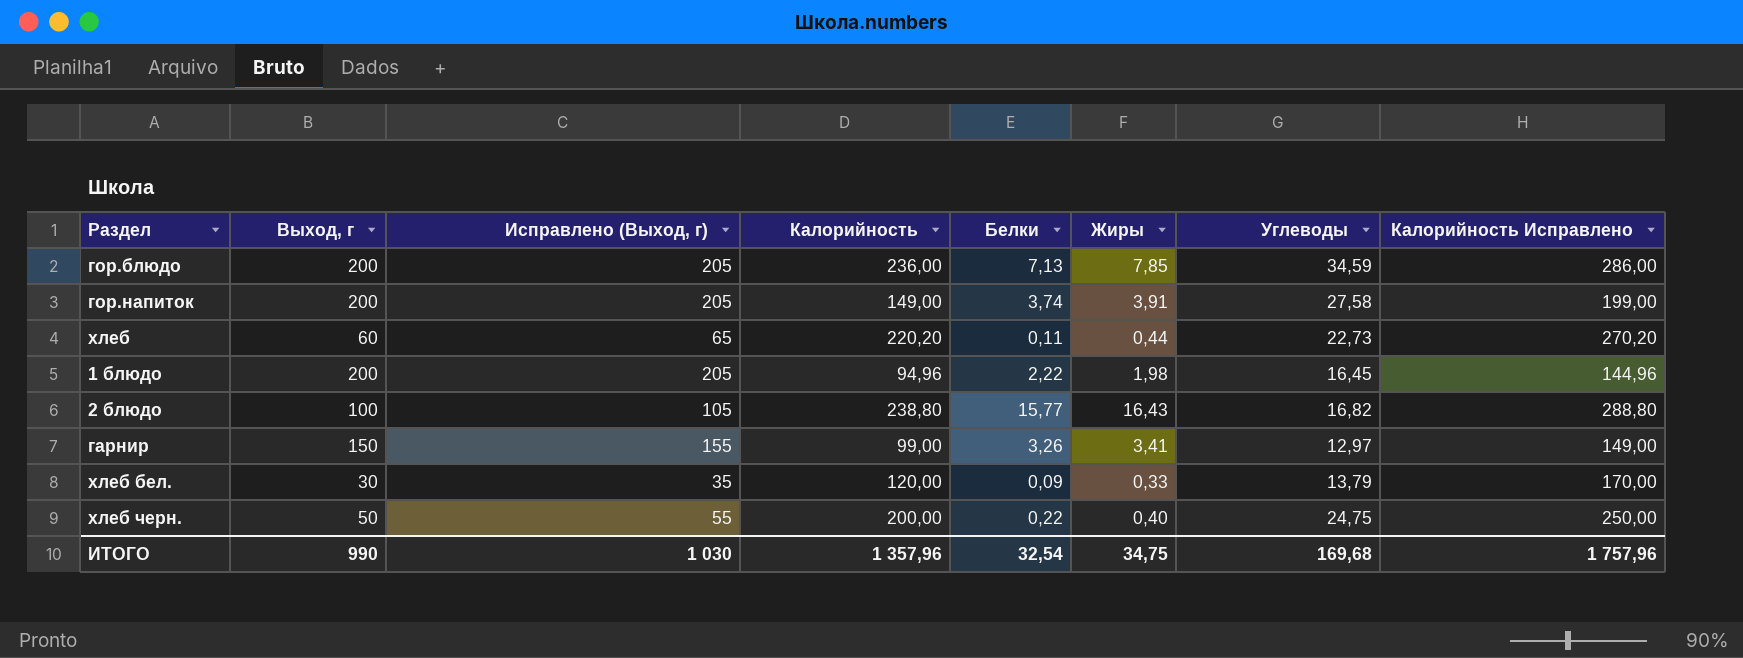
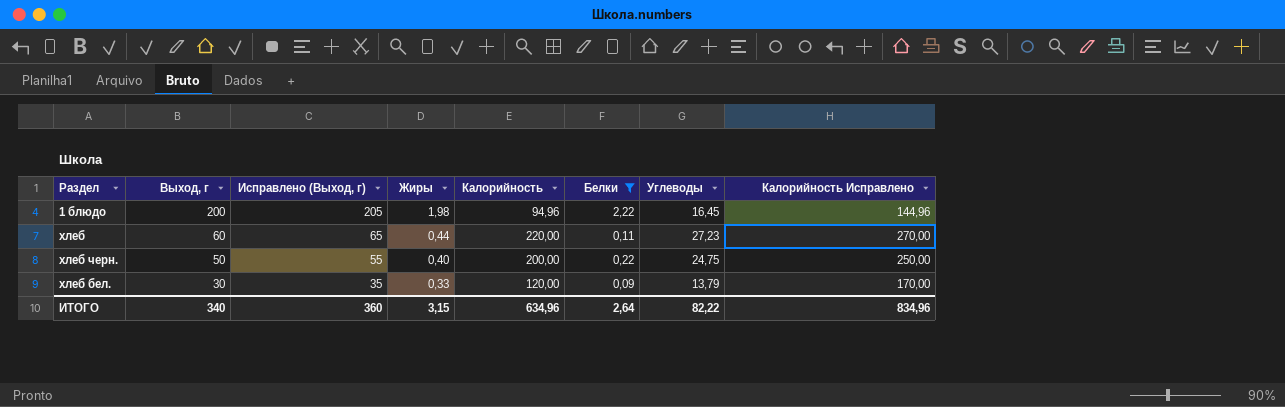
filter: none -> Белки <= 2,22
row order: none -> Выход, г descending
column Жиры | position: 6 -> 4
хлеб | Калорийность: 220,20 -> 220,00
хлеб | Углеводы: 22,73 -> 27,23
хлеб | Калорийность Исправлено: 270,20 -> 270,00
ИТОГО | Выход, г: 990 -> 340
ИТОГО | Исправлено (Выход, г): 1 030 -> 360
ИТОГО | Жиры: 34,75 -> 3,15
ИТОГО | Калорийность: 1 357,96 -> 634,96
ИТОГО | Белки: 32,54 -> 2,64
ИТОГО | Углеводы: 169,68 -> 82,22
ИТОГО | Калорийность Исправлено: 1 757,96 -> 834,96

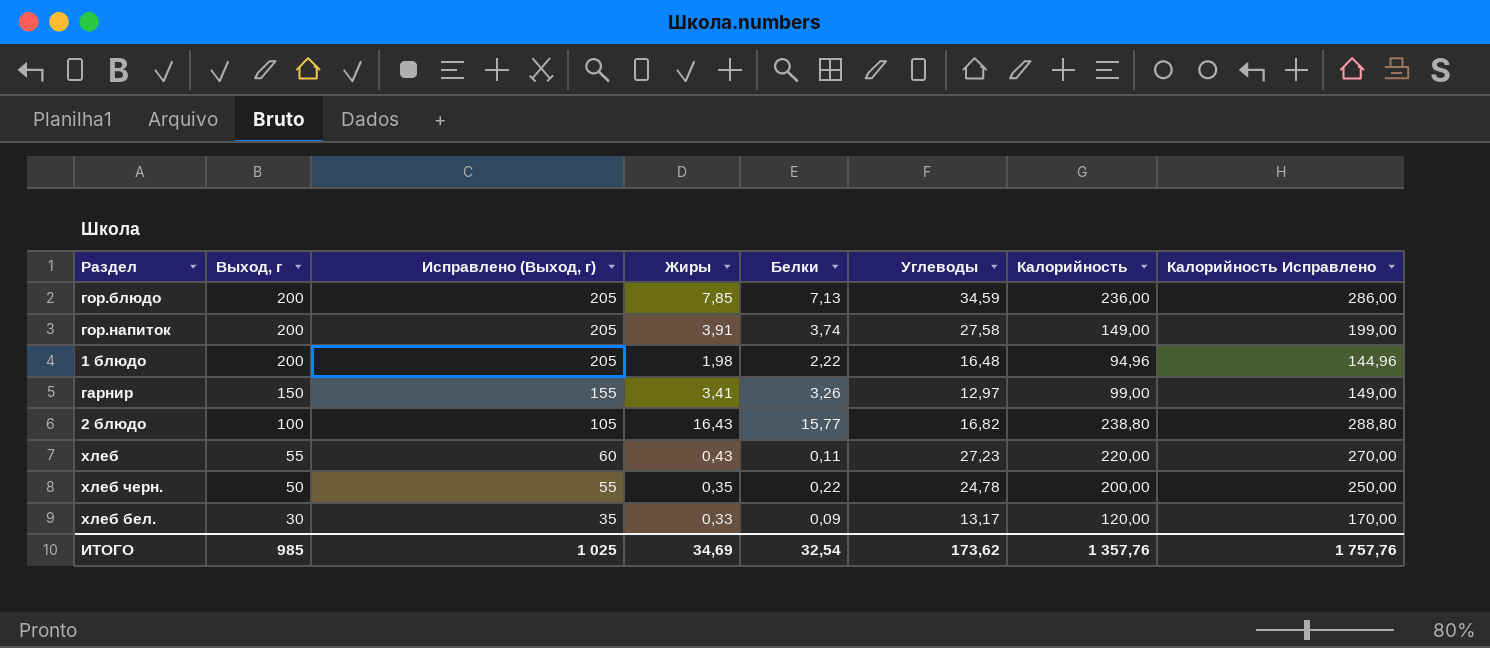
filter: Белки <= 2,22 -> none
column Калорийность | position: 5 -> 7
1 блюдо | Углеводы: 16,45 -> 16,48
хлеб | Выход, г: 60 -> 55
хлеб | Исправлено (Выход, г): 65 -> 60
хлеб | Жиры: 0,44 -> 0,43
хлеб черн. | Жиры: 0,40 -> 0,35
хлеб черн. | Углеводы: 24,75 -> 24,78
хлеб бел. | Углеводы: 13,79 -> 13,17
ИТОГО | Выход, г: 340 -> 985
ИТОГО | Исправлено (Выход, г): 360 -> 1 025
ИТОГО | Жиры: 3,15 -> 34,69
ИТОГО | Белки: 2,64 -> 32,54
ИТОГО | Углеводы: 82,22 -> 173,62
ИТОГО | Калорийность: 634,96 -> 1 357,76
ИТОГО | Калорийность Исправлено: 834,96 -> 1 757,76

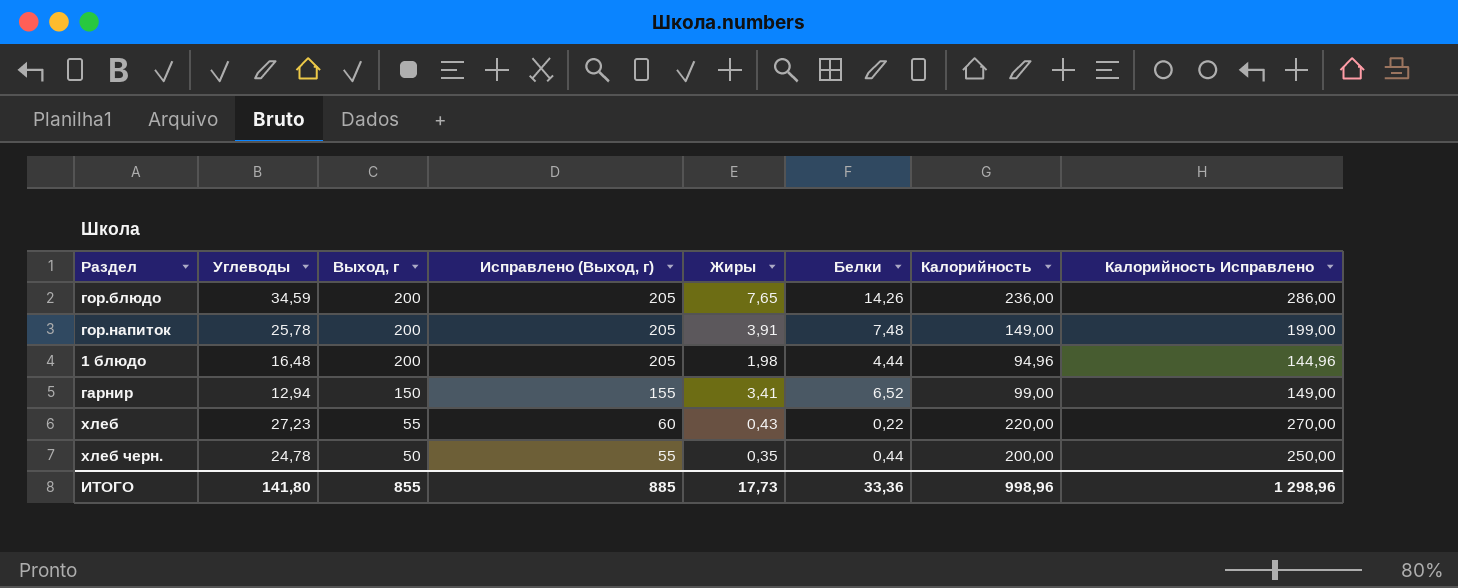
column Углеводы | position: 6 -> 2
row 2 блюдо: 100 | 105 | 16,43 | 15,77 | 16,82 | 238,80 | 288,80 -> none
row хлеб бел.: 30 | 35 | 0,33 | 0,09 | 13,17 | 120,00 | 170,00 -> none
гор.блюдо | Жиры: 7,85 -> 7,65
гор.блюдо | Белки: 7,13 -> 14,26
гор.напиток | Углеводы: 27,58 -> 25,78
гор.напиток | Белки: 3,74 -> 7,48
1 блюдо | Белки: 2,22 -> 4,44
гарнир | Углеводы: 12,97 -> 12,94
гарнир | Белки: 3,26 -> 6,52
хлеб | Белки: 0,11 -> 0,22
хлеб черн. | Белки: 0,22 -> 0,44
ИТОГО | Углеводы: 173,62 -> 141,80
ИТОГО | Выход, г: 985 -> 855
ИТОГО | Исправлено (Выход, г): 1 025 -> 885
ИТОГО | Жиры: 34,69 -> 17,73
ИТОГО | Белки: 32,54 -> 33,36
ИТОГО | Калорийность: 1 357,76 -> 998,96
ИТОГО | Калорийность Исправлено: 1 757,76 -> 1 298,96

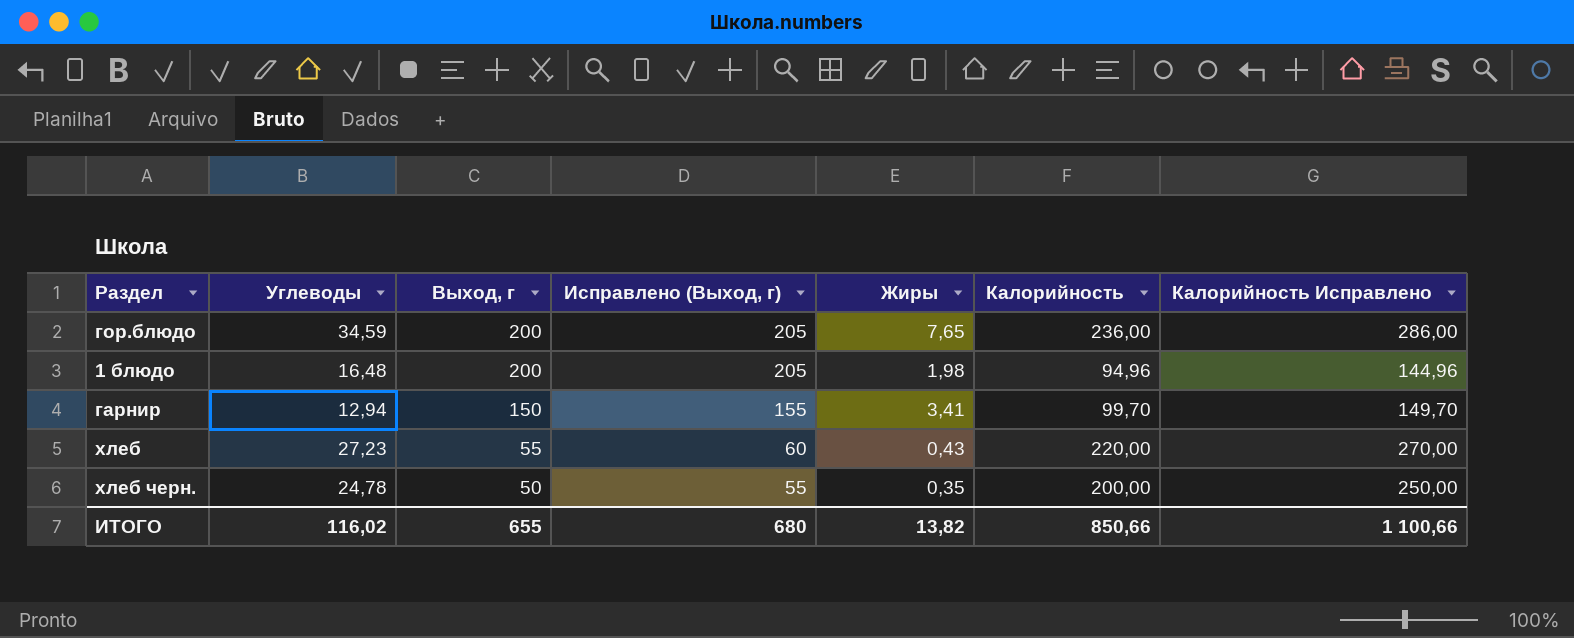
column Белки | position: 6 -> none
row гор.напиток: 25,78 | 200 | 205 | 3,91 | 7,48 | 149,00 | 199,00 -> none
гарнир | Калорийность: 99,00 -> 99,70
гарнир | Калорийность Исправлено: 149,00 -> 149,70
ИТОГО | Углеводы: 141,80 -> 116,02
ИТОГО | Выход, г: 855 -> 655
ИТОГО | Исправлено (Выход, г): 885 -> 680
ИТОГО | Жиры: 17,73 -> 13,82
ИТОГО | Калорийность: 998,96 -> 850,66
ИТОГО | Калорийность Исправлено: 1 298,96 -> 1 100,66

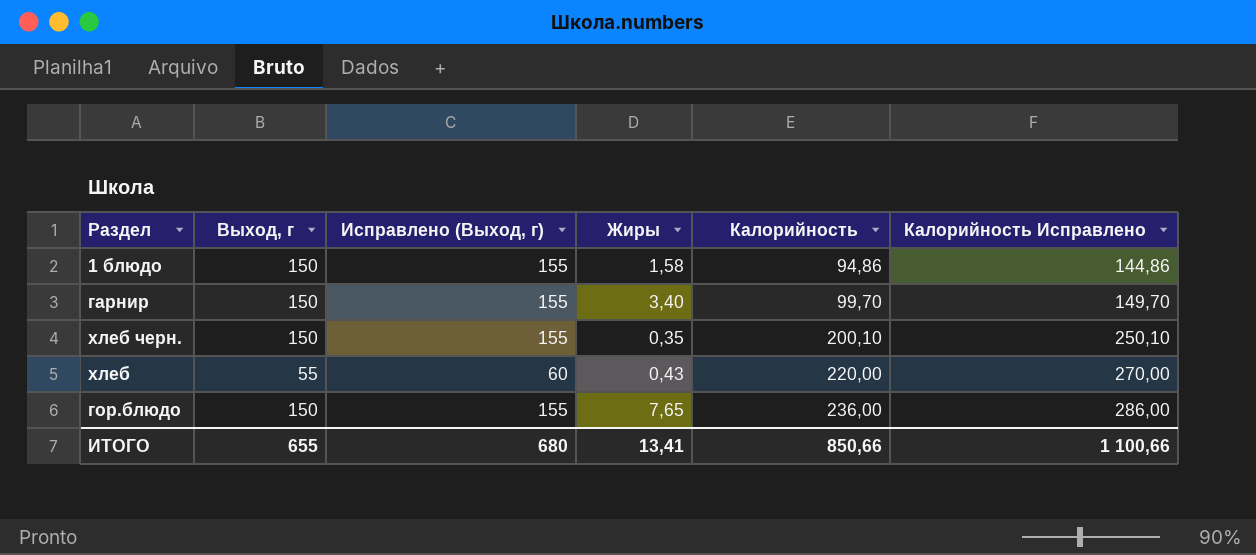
row order: Выход, г descending -> Калорийность ascending
column Углеводы | position: 2 -> none
1 блюдо | Выход, г: 200 -> 150
1 блюдо | Исправлено (Выход, г): 205 -> 155
1 блюдо | Жиры: 1,98 -> 1,58
1 блюдо | Калорийность: 94,96 -> 94,86
1 блюдо | Калорийность Исправлено: 144,96 -> 144,86
гарнир | Жиры: 3,41 -> 3,40
хлеб черн. | Выход, г: 50 -> 150
хлеб черн. | Исправлено (Выход, г): 55 -> 155
хлеб черн. | Калорийность: 200,00 -> 200,10
хлеб черн. | Калорийность Исправлено: 250,00 -> 250,10
гор.блюдо | Выход, г: 200 -> 150
гор.блюдо | Исправлено (Выход, г): 205 -> 155
ИТОГО | Жиры: 13,82 -> 13,41

